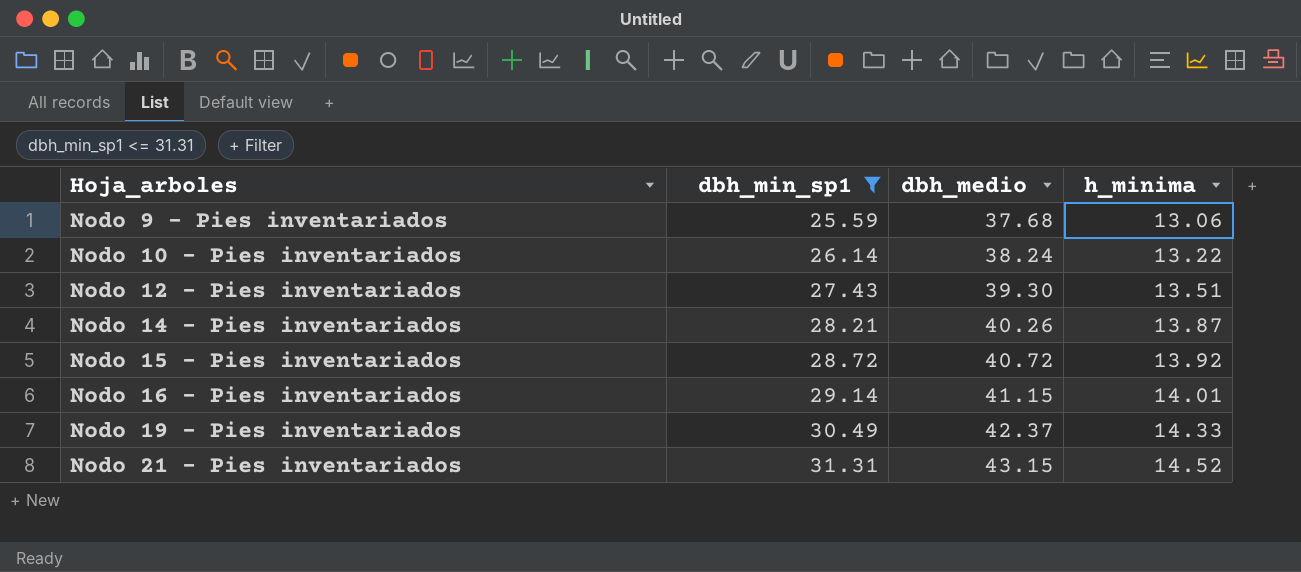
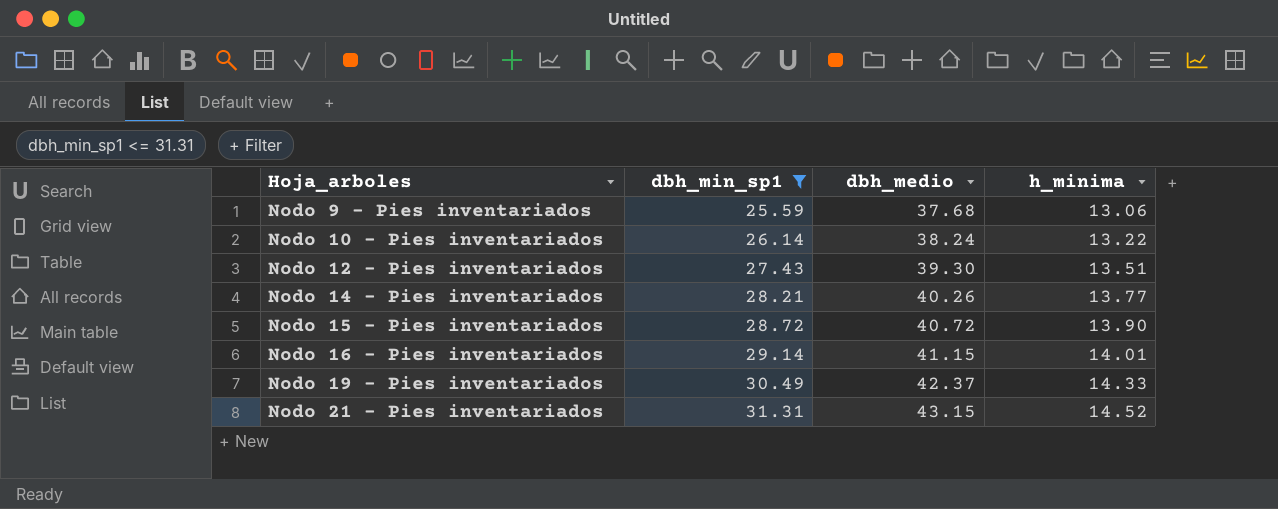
Nodo 14 - Pies inventariados | h_minima: 13.87 -> 13.77
Nodo 15 - Pies inventariados | h_minima: 13.92 -> 13.90

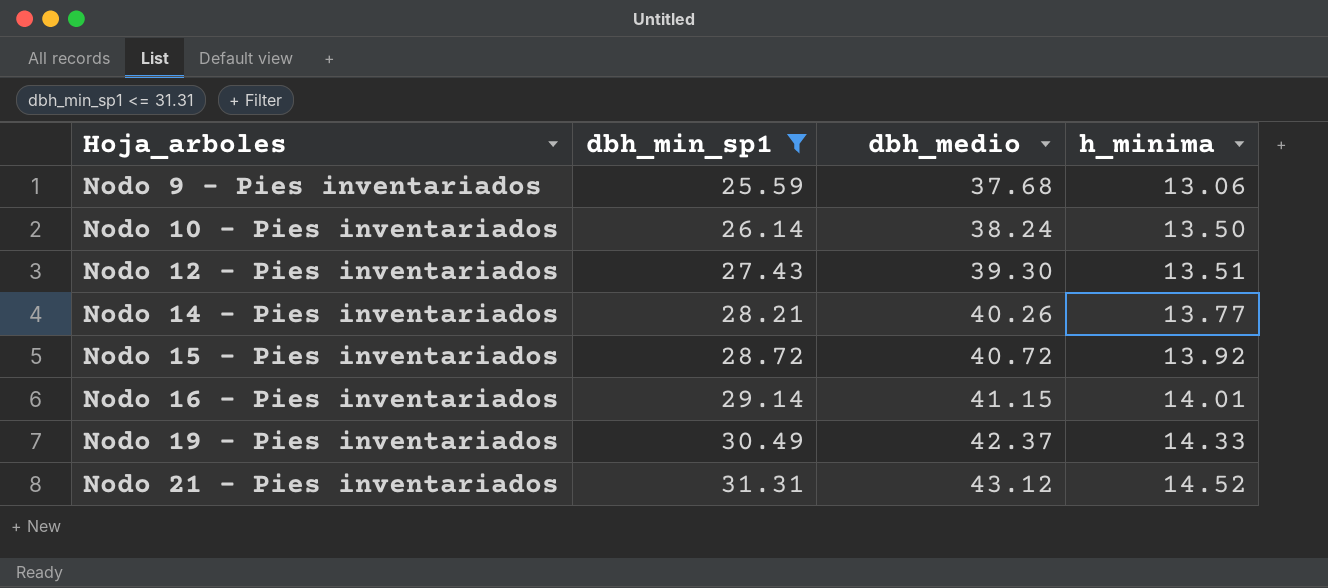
Nodo 10 - Pies inventariados | h_minima: 13.22 -> 13.50
Nodo 15 - Pies inventariados | h_minima: 13.90 -> 13.92
Nodo 21 - Pies inventariados | dbh_medio: 43.15 -> 43.12

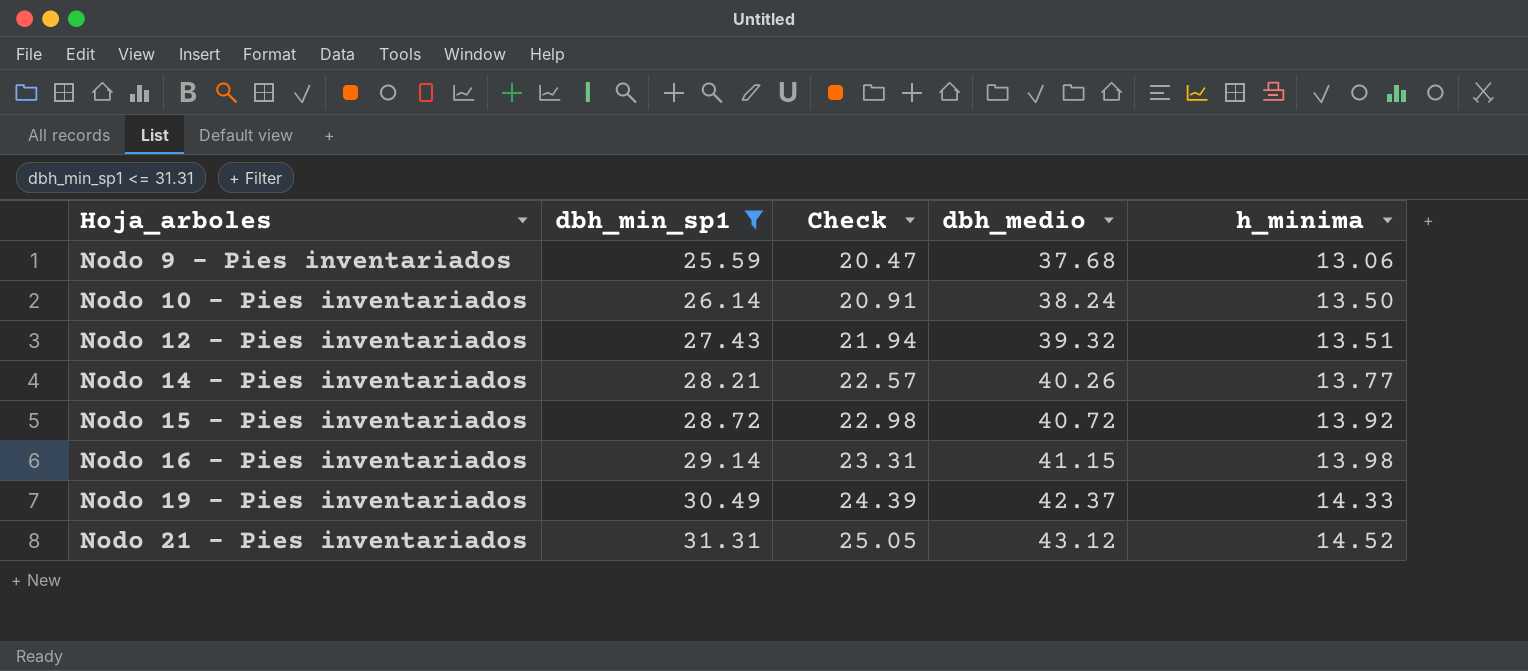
column Check | formula: none -> [dbh_min_sp1] * 0.8
Nodo 12 - Pies inventariados | dbh_medio: 39.30 -> 39.32
Nodo 16 - Pies inventariados | h_minima: 14.01 -> 13.98

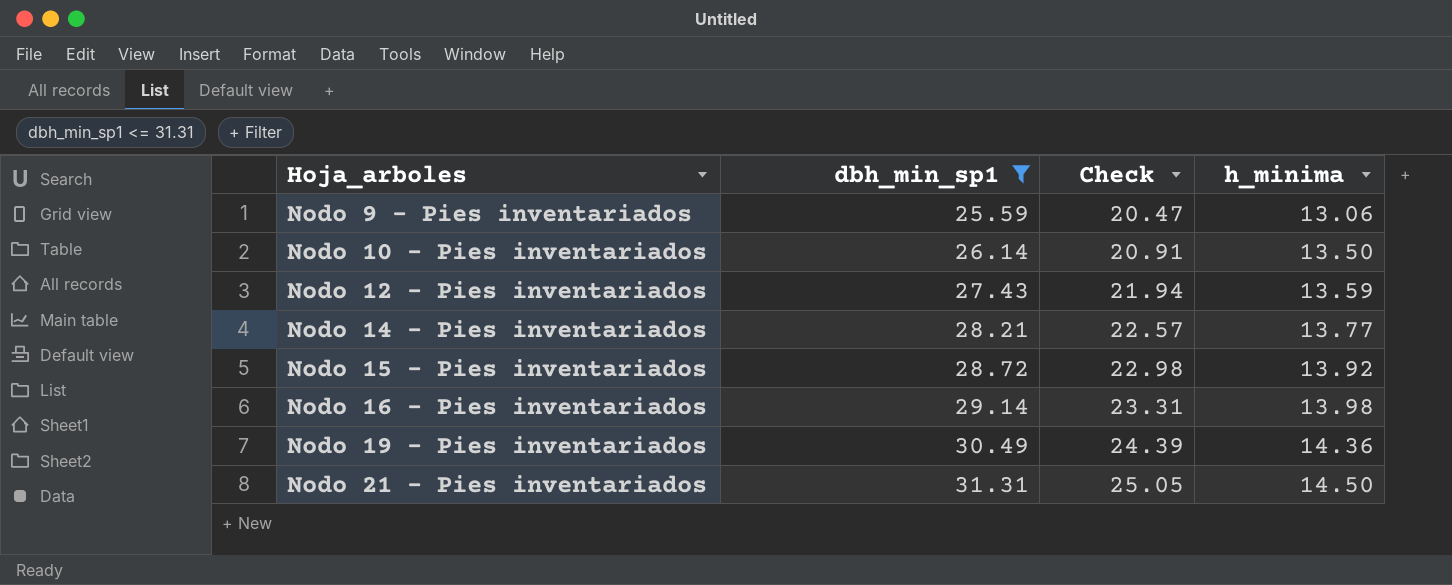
column dbh_medio | position: 4 -> none
Nodo 12 - Pies inventariados | h_minima: 13.51 -> 13.59
Nodo 19 - Pies inventariados | h_minima: 14.33 -> 14.36
Nodo 21 - Pies inventariados | h_minima: 14.52 -> 14.50

